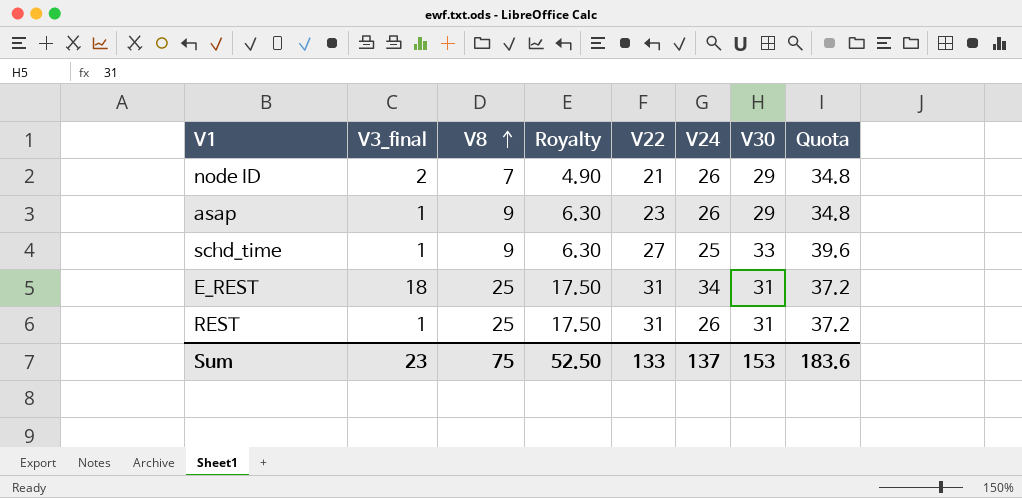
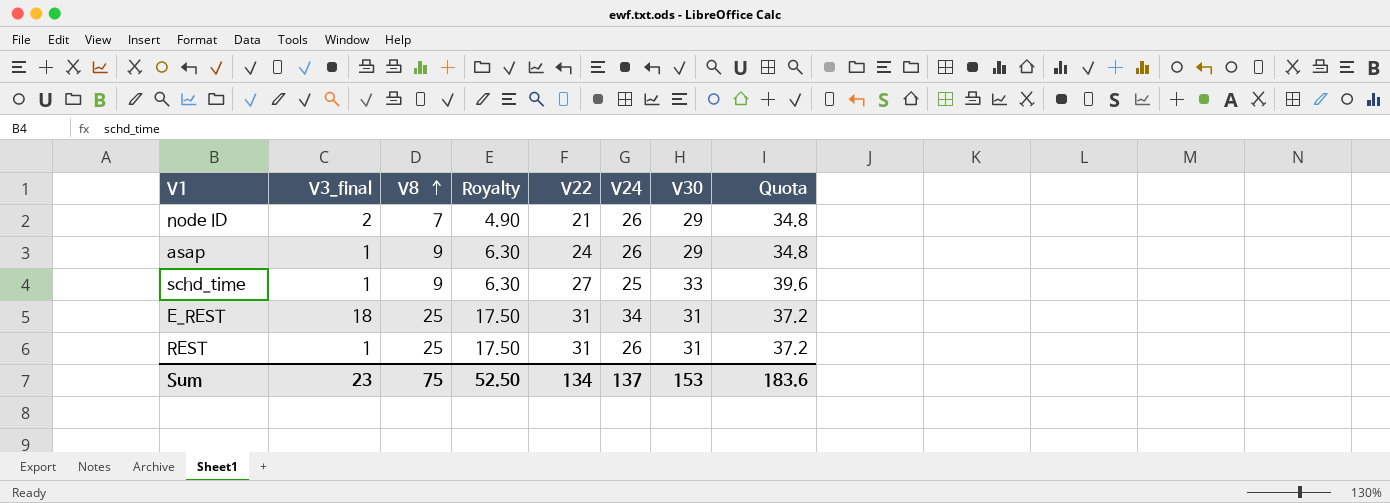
asap | V22: 23 -> 24
Sum | V22: 133 -> 134

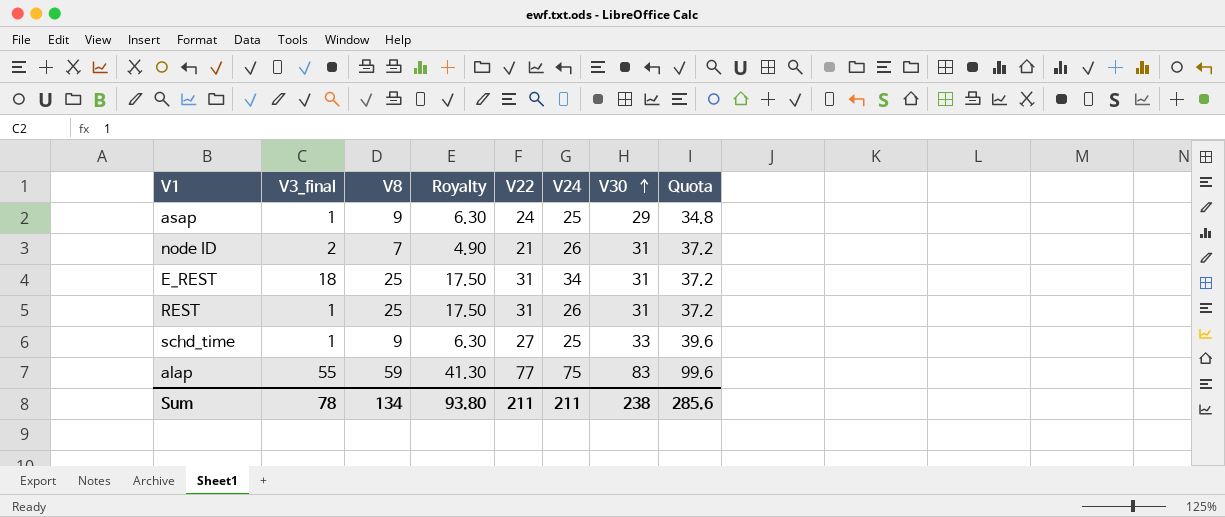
row order: V8 ascending -> V30 ascending
asap | V24: 26 -> 25
node ID | V30: 29 -> 31
node ID | Quota: 34.8 -> 37.2
row alap: none -> 55 | 59 | 41.30 | 77 | 75 | 83 | 99.6
Sum | V3_final: 23 -> 78
Sum | V8: 75 -> 134
Sum | Royalty: 52.50 -> 93.80
Sum | V22: 134 -> 211
Sum | V24: 137 -> 211
Sum | V30: 153 -> 238
Sum | Quota: 183.6 -> 285.6

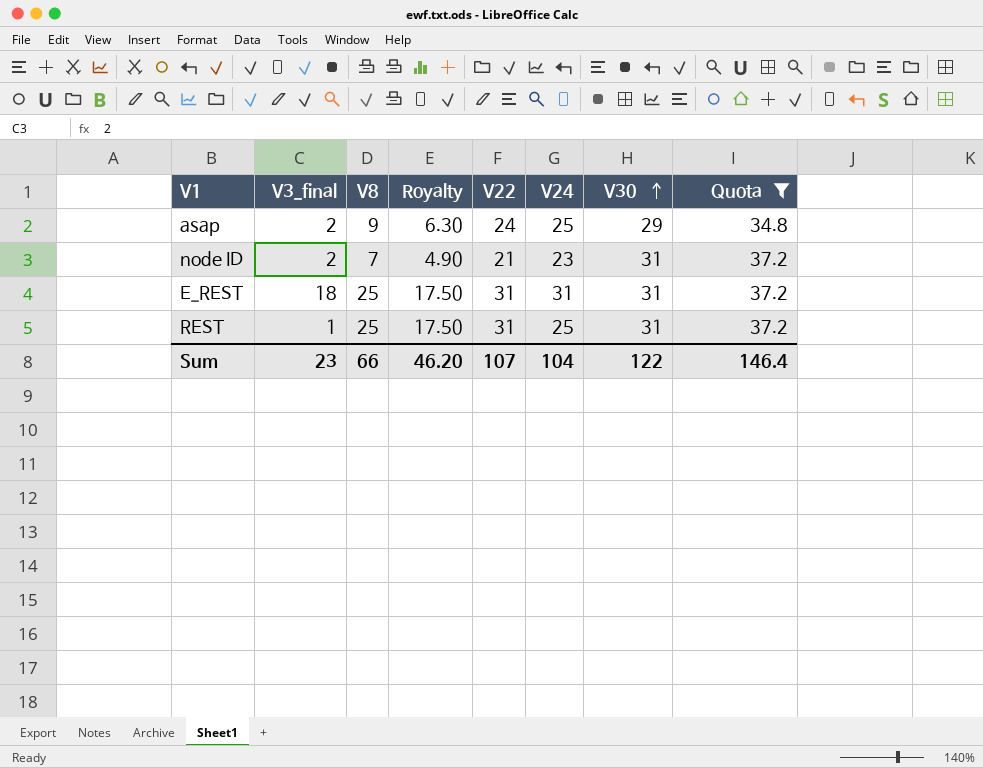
filter: none -> Quota <= 37.2
asap | V3_final: 1 -> 2
node ID | V24: 26 -> 23
E_REST | V24: 34 -> 31
REST | V24: 26 -> 25
Sum | V3_final: 78 -> 23
Sum | V8: 134 -> 66
Sum | Royalty: 93.80 -> 46.20
Sum | V22: 211 -> 107
Sum | V24: 211 -> 104
Sum | V30: 238 -> 122
Sum | Quota: 285.6 -> 146.4

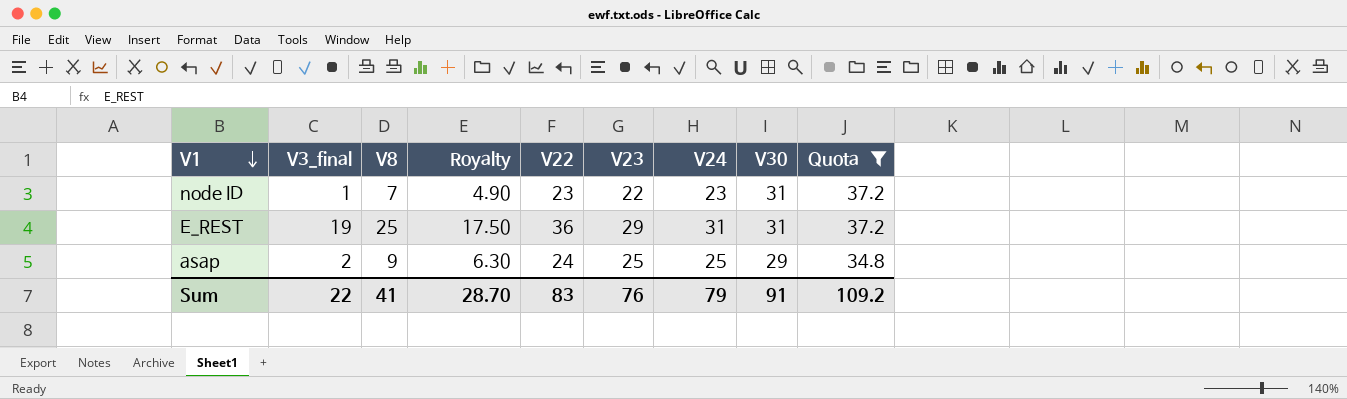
row order: V30 ascending -> V1 descending
column V23 | position: none -> 6
row REST: 1 | 25 | 17.50 | 31 | 25 | 31 | 37.2 -> none
node ID | V3_final: 2 -> 1
node ID | V22: 21 -> 23
E_REST | V3_final: 18 -> 19
E_REST | V22: 31 -> 36
Sum | V3_final: 23 -> 22
Sum | V8: 66 -> 41
Sum | Royalty: 46.20 -> 28.70
Sum | V22: 107 -> 83
Sum | V24: 104 -> 79
Sum | V30: 122 -> 91
Sum | Quota: 146.4 -> 109.2

